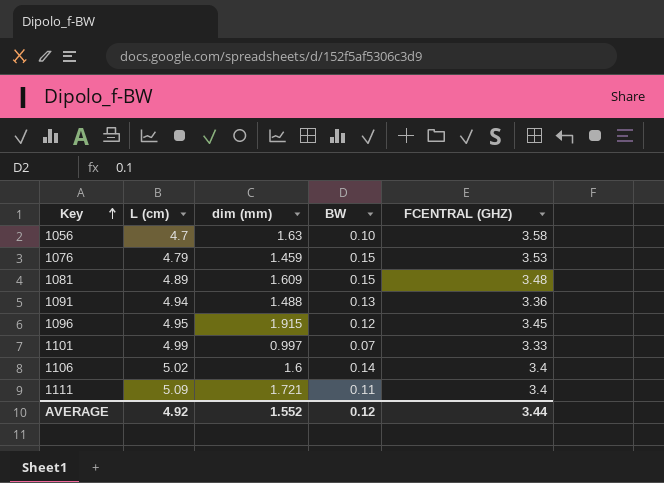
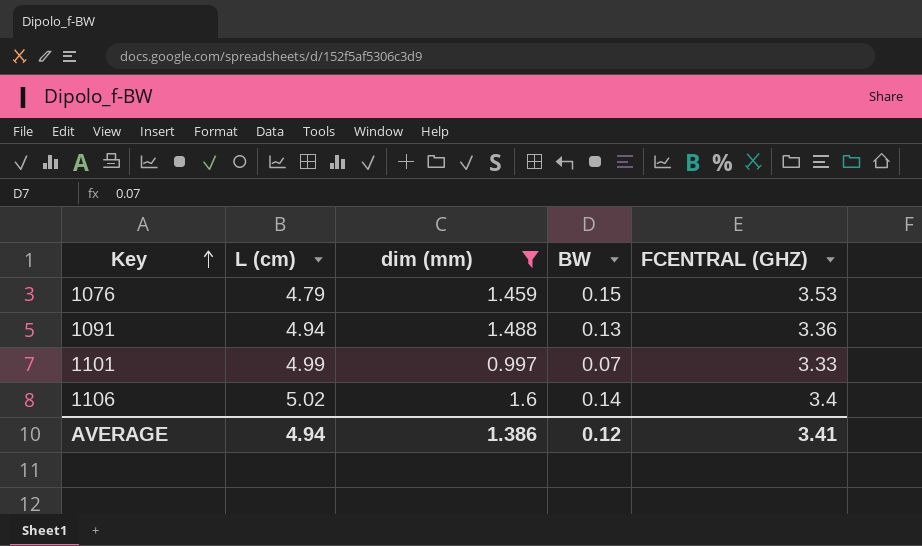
filter: none -> dim (mm) <= 1.6
AVERAGE | L (cm): 4.92 -> 4.94
AVERAGE | dim (mm): 1.552 -> 1.386
AVERAGE | FCENTRAL (GHZ): 3.44 -> 3.41

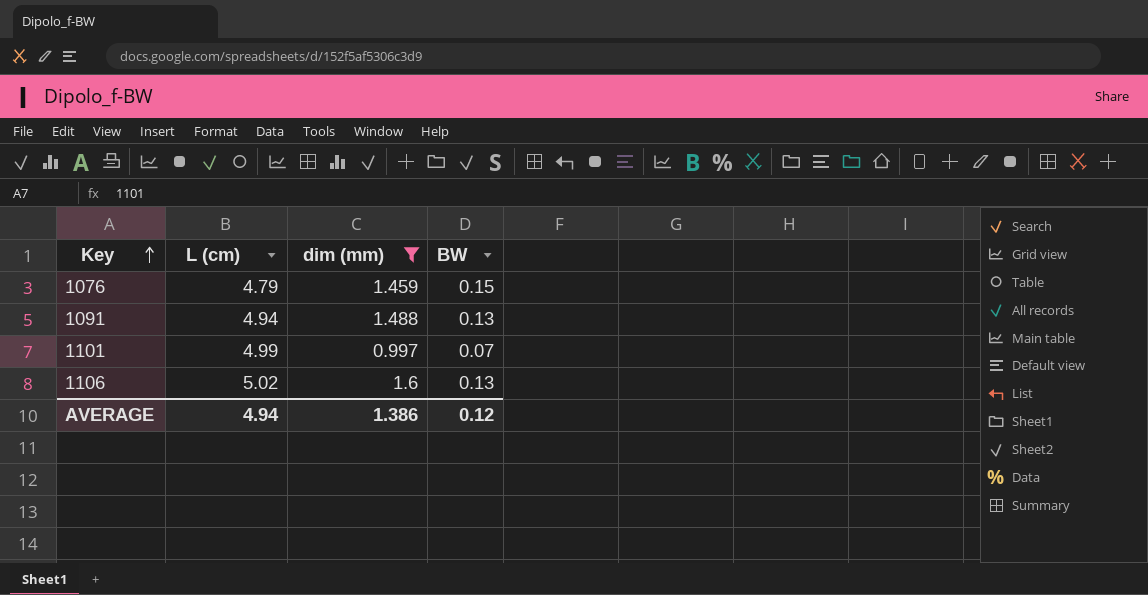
column FCENTRAL (GHZ) | position: 5 -> none
1106 | BW: 0.14 -> 0.13

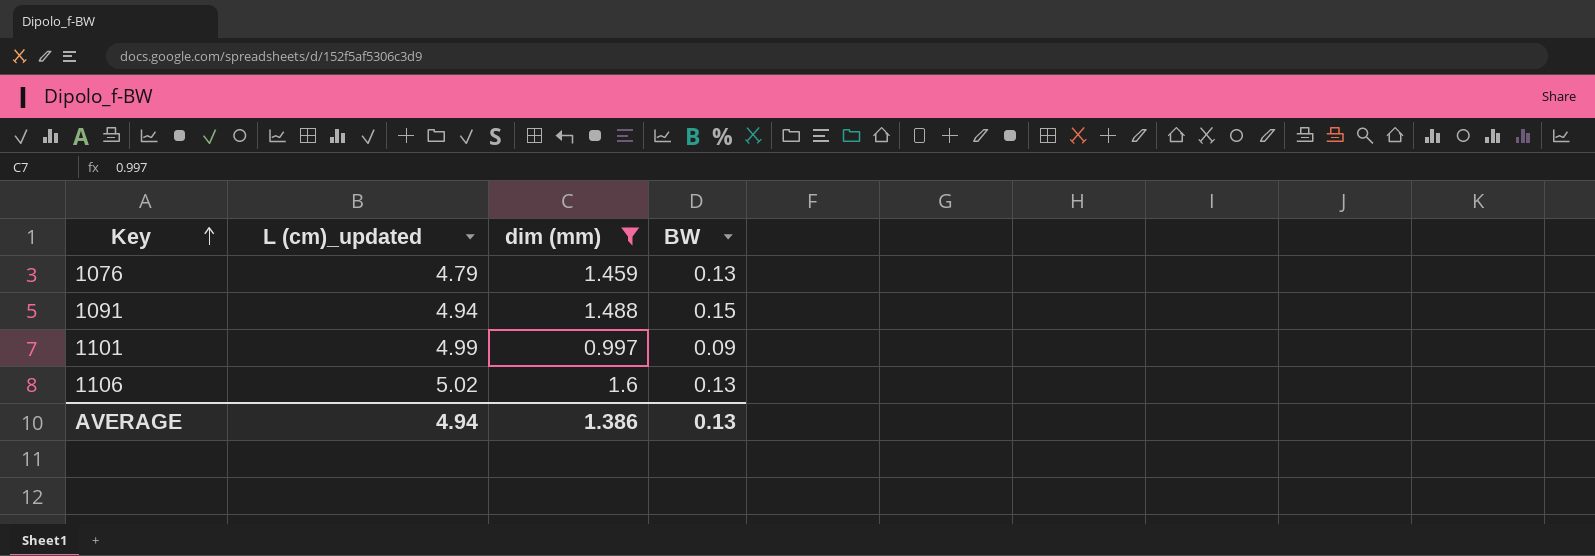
column name: L (cm) -> L (cm)_updated
1076 | BW: 0.15 -> 0.13
1091 | BW: 0.13 -> 0.15
1101 | BW: 0.07 -> 0.09
AVERAGE | BW: 0.12 -> 0.13

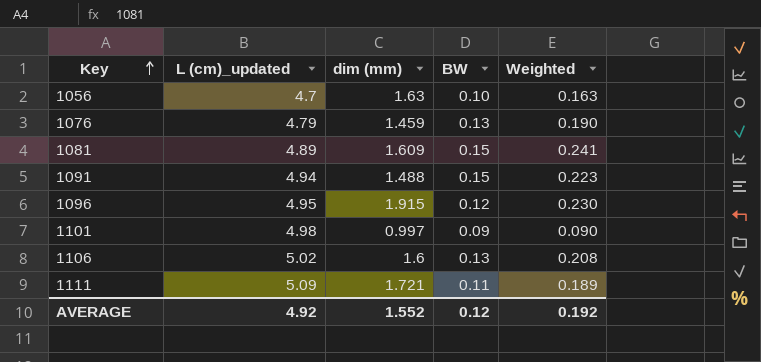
filter: dim (mm) <= 1.6 -> none
column Weighted | formula: none -> [dim (mm)] * [BW]
1101 | L (cm)_updated: 4.99 -> 4.98
AVERAGE | L (cm)_updated: 4.94 -> 4.92
AVERAGE | dim (mm): 1.386 -> 1.552
AVERAGE | BW: 0.13 -> 0.12

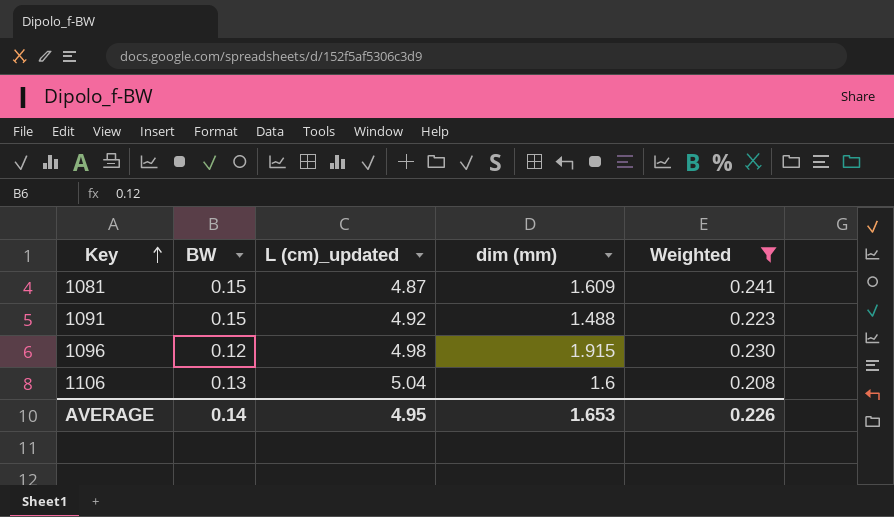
filter: none -> Weighted >= 0.208
column BW | position: 4 -> 2
1081 | L (cm)_updated: 4.89 -> 4.87
1091 | L (cm)_updated: 4.94 -> 4.92
1096 | L (cm)_updated: 4.95 -> 4.98
1106 | L (cm)_updated: 5.02 -> 5.04
AVERAGE | BW: 0.12 -> 0.14
AVERAGE | L (cm)_updated: 4.92 -> 4.95
AVERAGE | dim (mm): 1.552 -> 1.653
AVERAGE | Weighted: 0.192 -> 0.226

